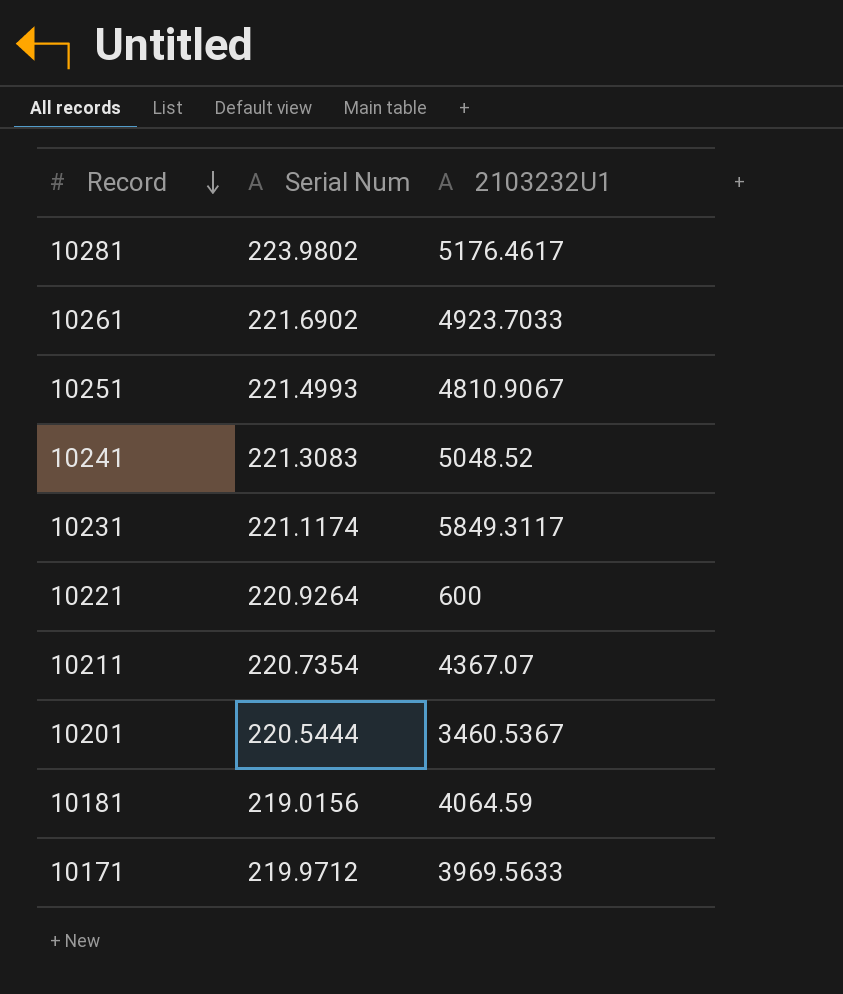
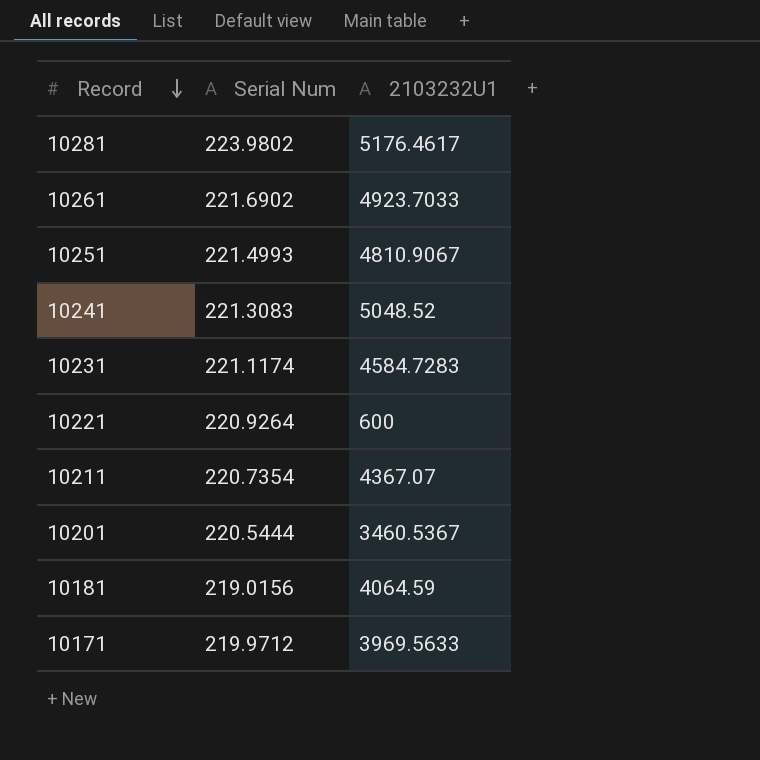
10231 | 2103232U1: 5849.3117 -> 4584.7283

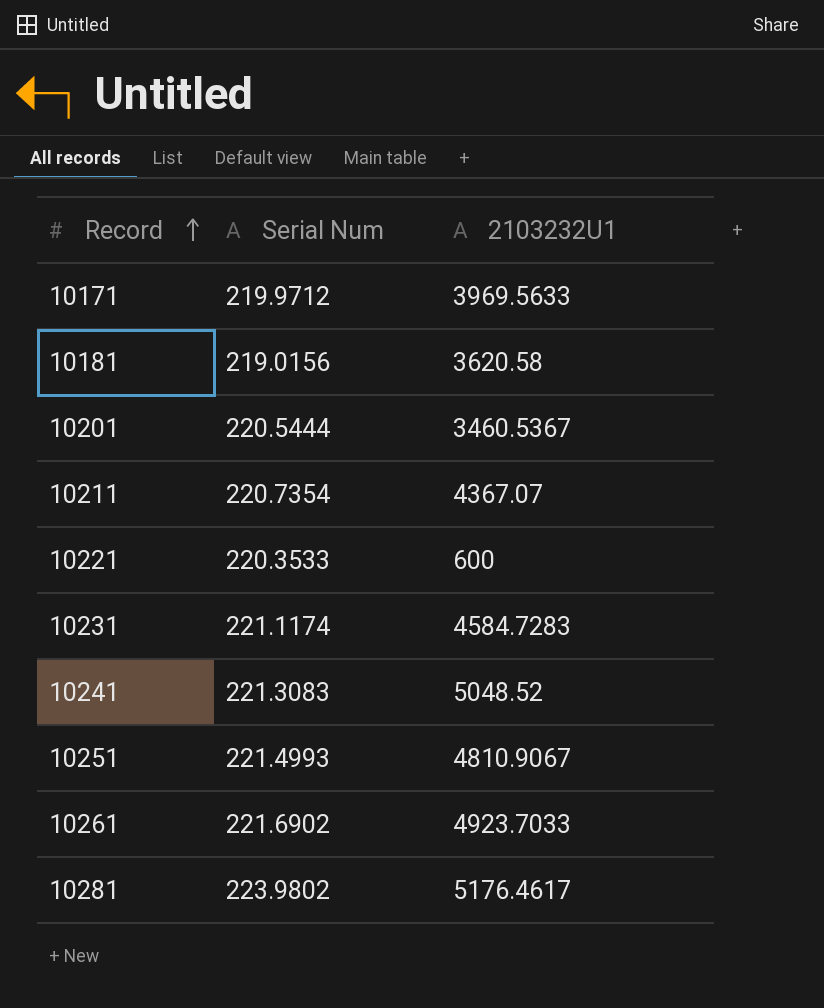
row order: Record descending -> Record ascending
10181 | 2103232U1: 4064.59 -> 3620.58
10221 | Serial Num: 220.9264 -> 220.3533

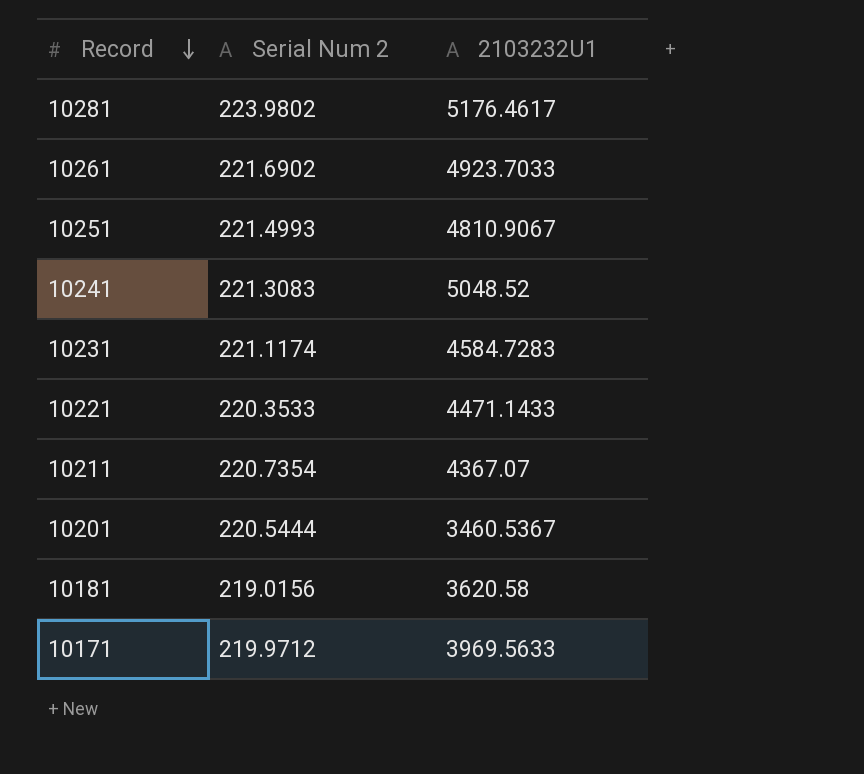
row order: Record ascending -> Record descending
column name: Serial Num -> Serial Num 2
10221 | 2103232U1: 600 -> 4471.1433

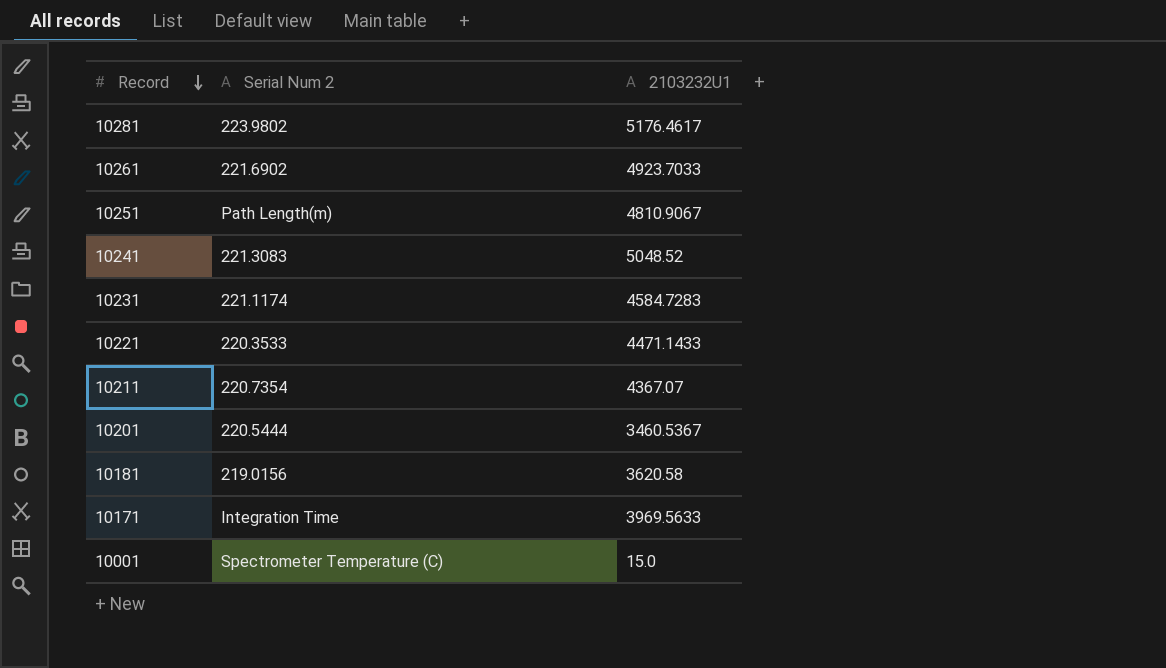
10251 | Serial Num 2: 221.4993 -> Path Length(m)
10171 | Serial Num 2: 219.9712 -> Integration Time
row 10001: none -> Spectrometer Temperature (C) | 15.0

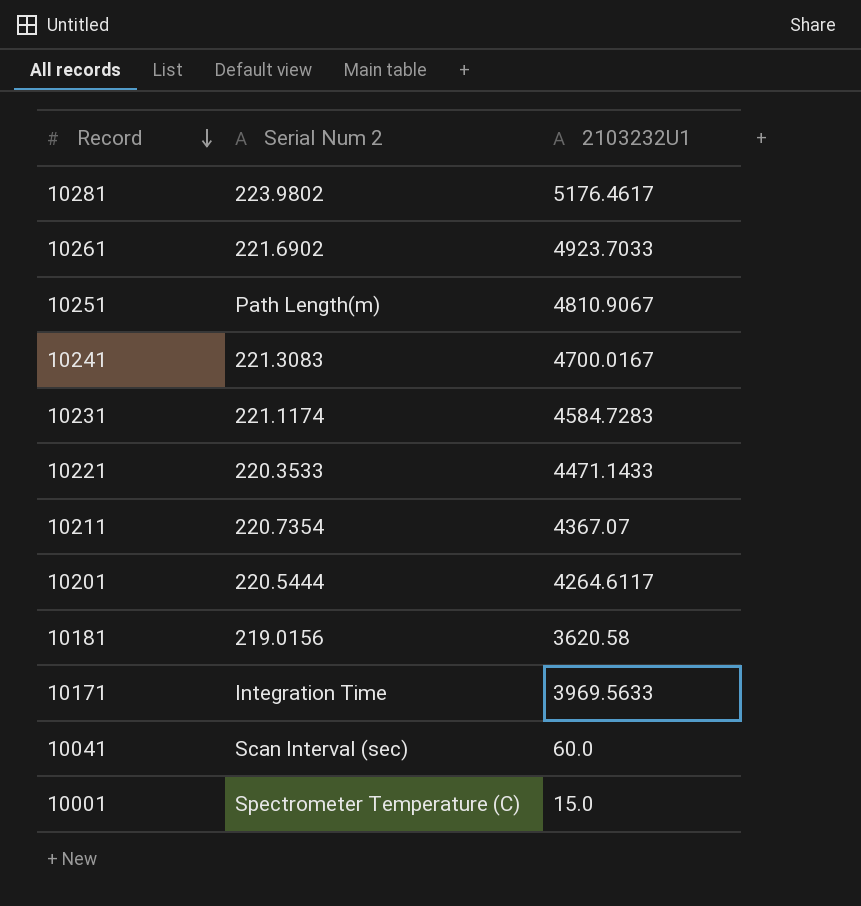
10241 | 2103232U1: 5048.52 -> 4700.0167
10201 | 2103232U1: 3460.5367 -> 4264.6117
row 10041: none -> Scan Interval (sec) | 60.0

